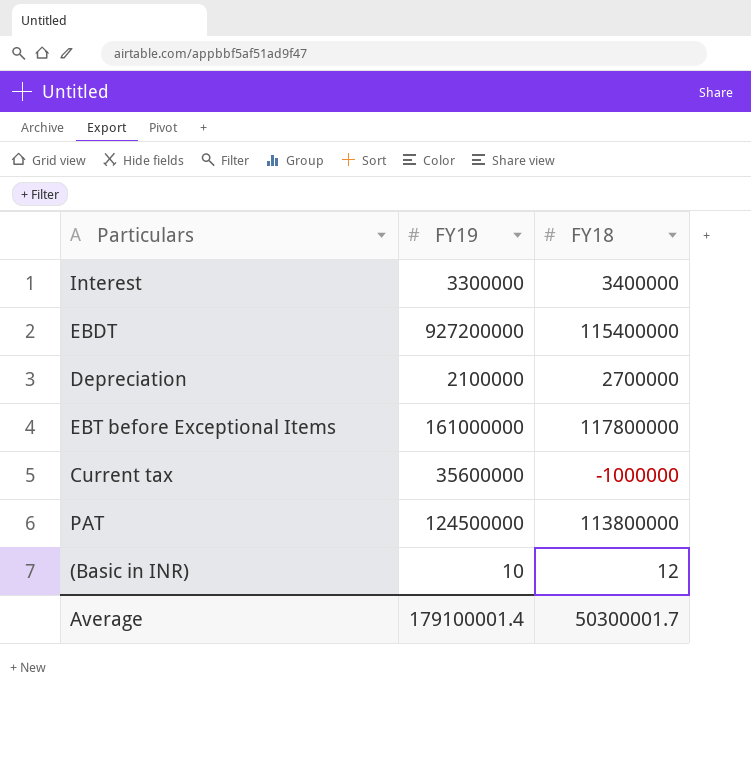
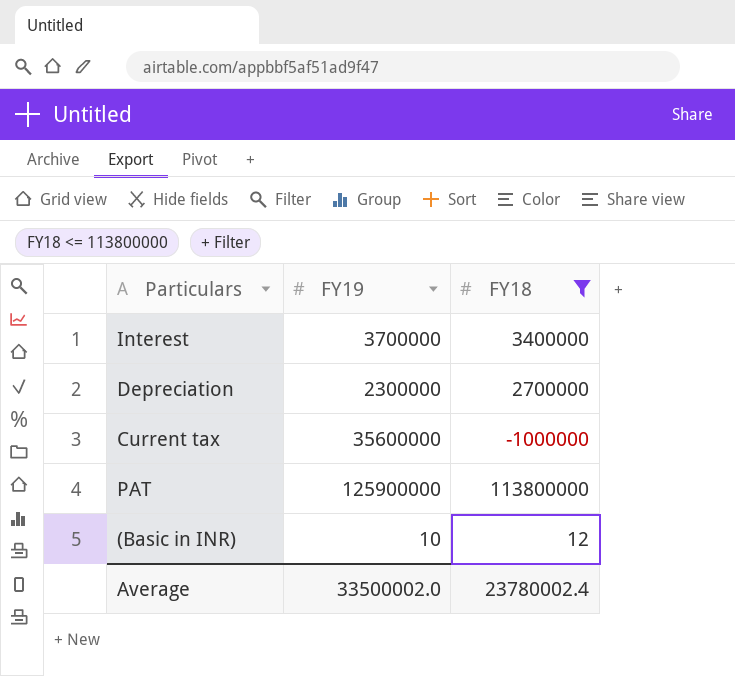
filter: none -> FY18 <= 113800000
Interest | FY19: 3300000 -> 3700000
Depreciation | FY19: 2100000 -> 2300000
PAT | FY19: 124500000 -> 125900000
Average | FY19: 179100001.4 -> 33500002.0
Average | FY18: 50300001.7 -> 23780002.4

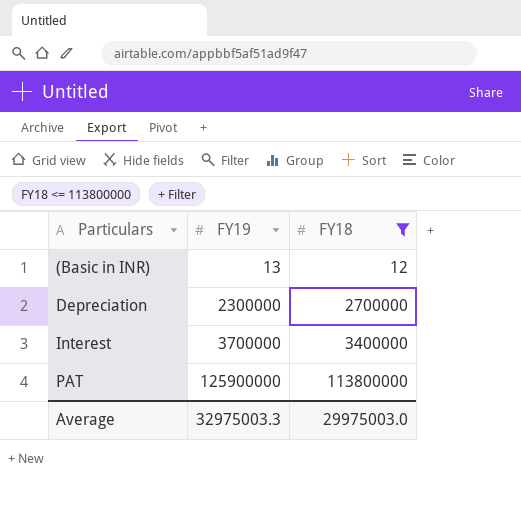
row order: none -> Particulars ascending
row Current tax: 35600000 | -1000000 -> none
(Basic in INR) | FY19: 10 -> 13
Average | FY19: 33500002.0 -> 32975003.3
Average | FY18: 23780002.4 -> 29975003.0

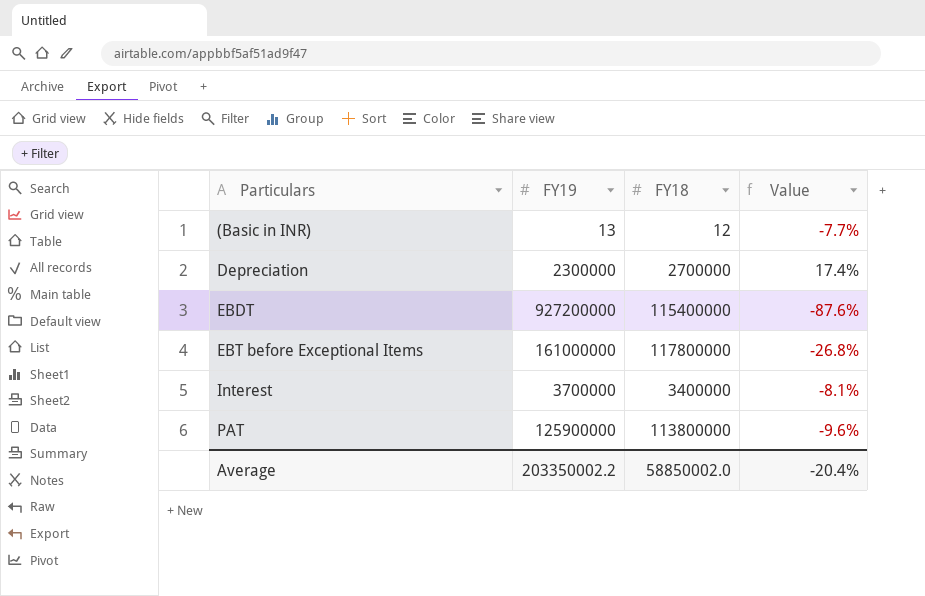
filter: FY18 <= 113800000 -> none
column Value | formula: none -> ([FY18] - [FY19]) / [FY19]
Average | FY19: 32975003.3 -> 203350002.2
Average | FY18: 29975003.0 -> 58850002.0

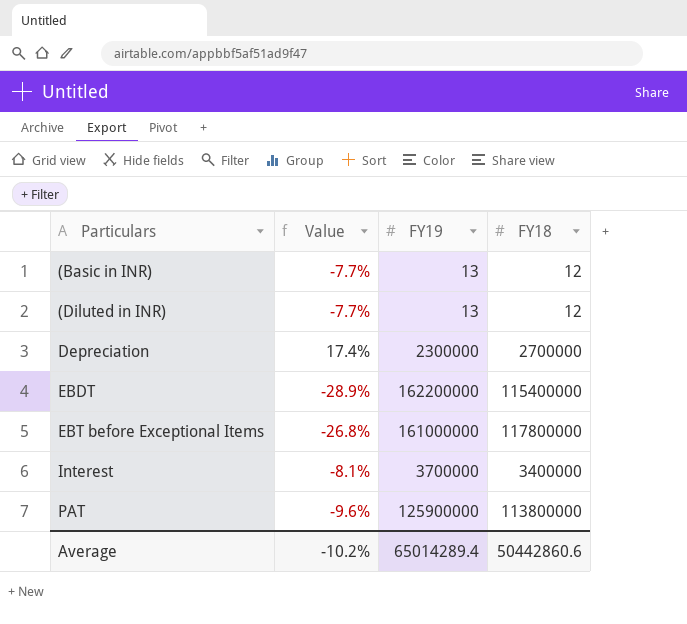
column Value | position: 4 -> 2
row (Diluted in INR): none -> -7.7% | 13 | 12
EBDT | Value: -87.6% -> -28.9%
EBDT | FY19: 927200000 -> 162200000
Average | Value: -20.4% -> -10.2%
Average | FY19: 203350002.2 -> 65014289.4
Average | FY18: 58850002.0 -> 50442860.6

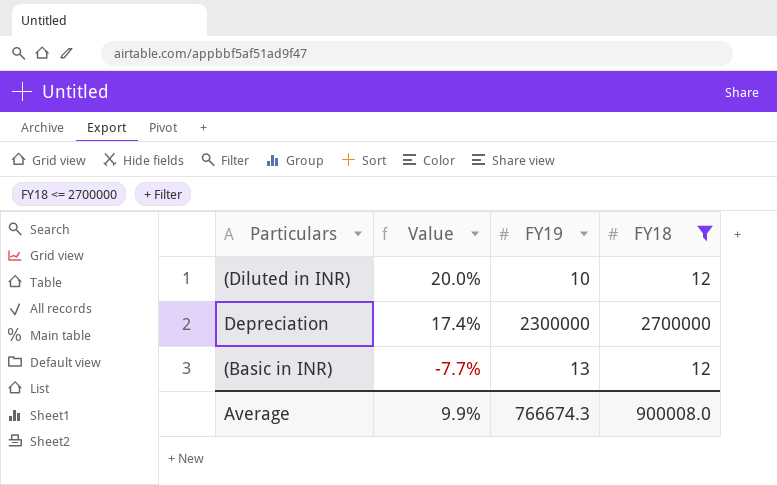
filter: none -> FY18 <= 2700000
row order: Particulars ascending -> Value descending
(Diluted in INR) | Value: -7.7% -> 20.0%
(Diluted in INR) | FY19: 13 -> 10
Average | Value: -10.2% -> 9.9%
Average | FY19: 65014289.4 -> 766674.3
Average | FY18: 50442860.6 -> 900008.0

